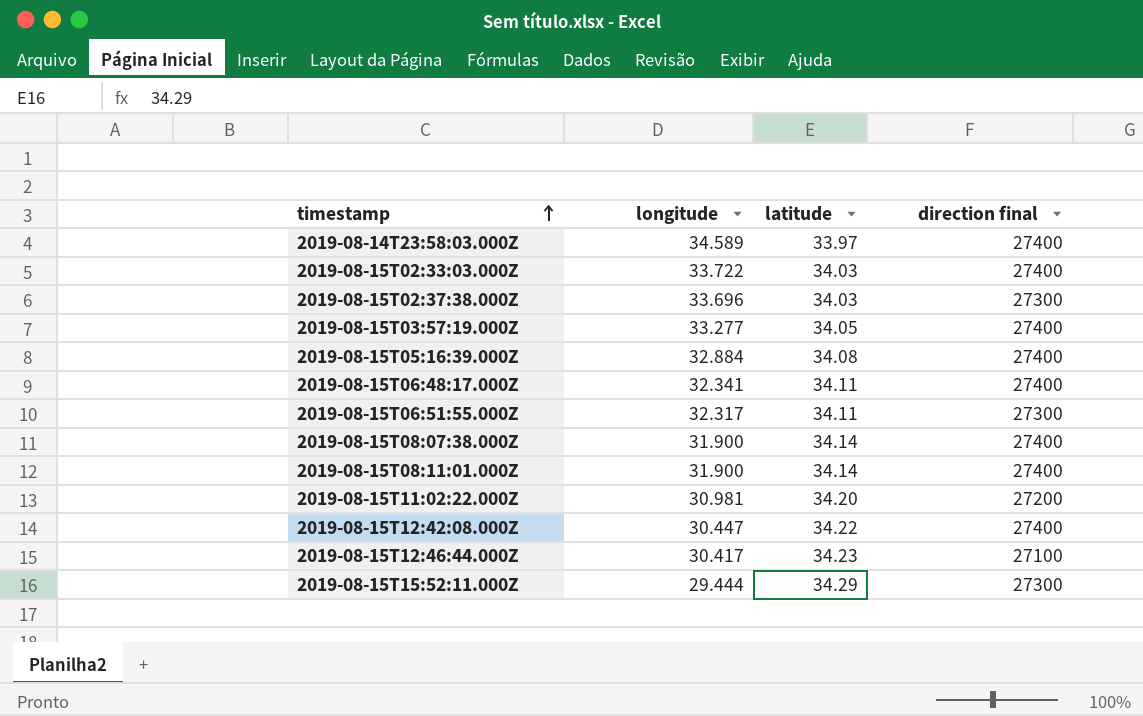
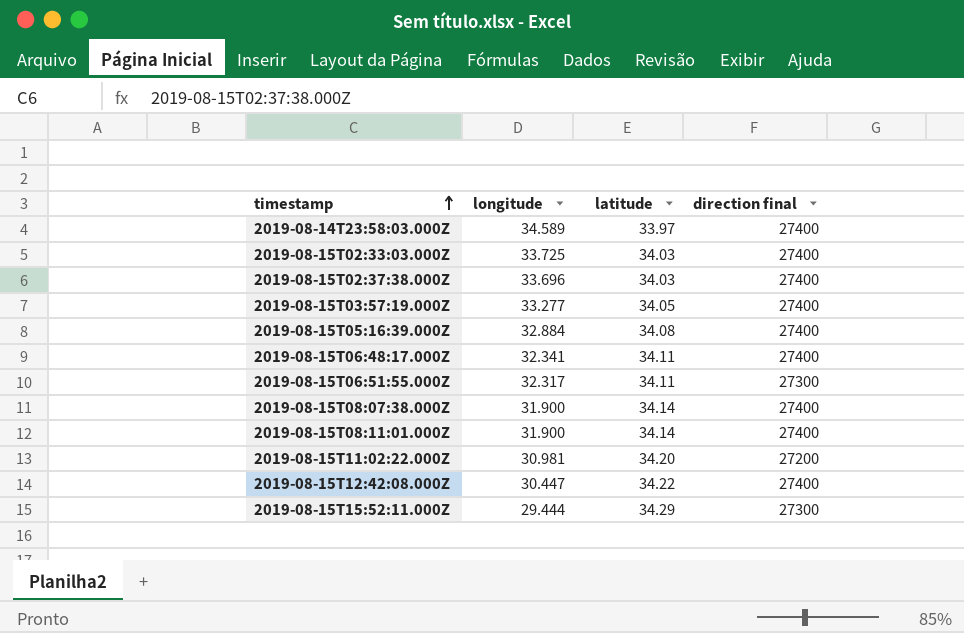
row 2019-08-15T12:46:44.000Z: 30.417 | 34.23 | 27100 -> none
2019-08-15T02:33:03.000Z | longitude: 33.722 -> 33.725
2019-08-15T02:37:38.000Z | direction final: 27300 -> 27400

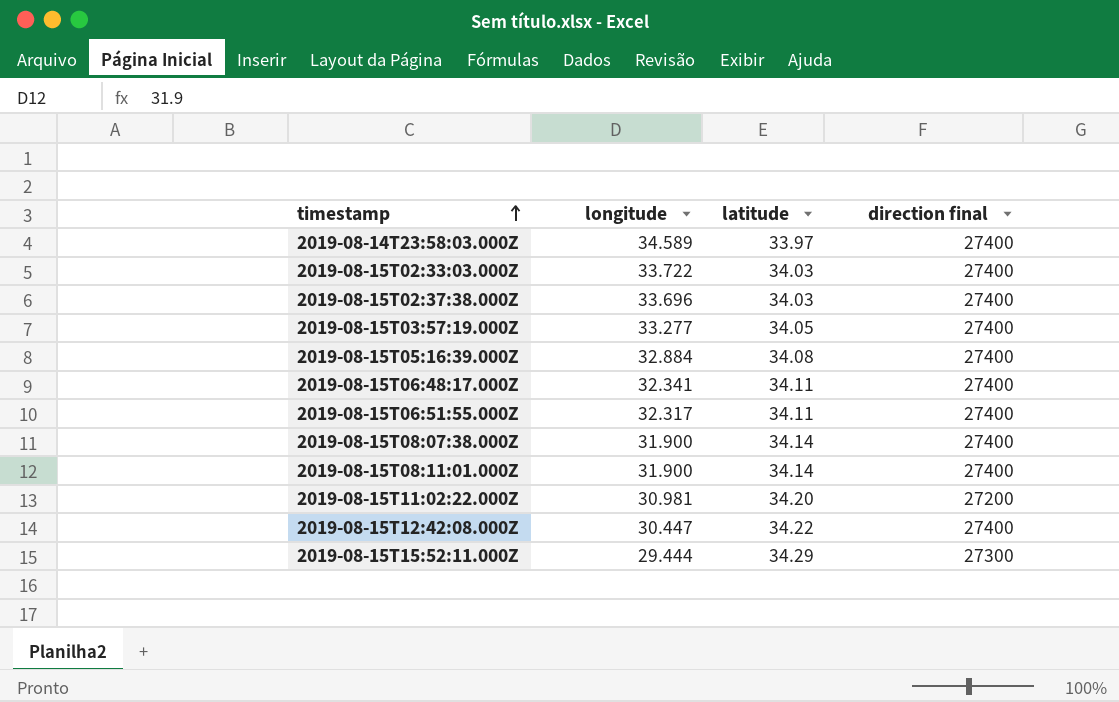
2019-08-15T02:33:03.000Z | longitude: 33.725 -> 33.722
2019-08-15T06:51:55.000Z | direction final: 27300 -> 27400

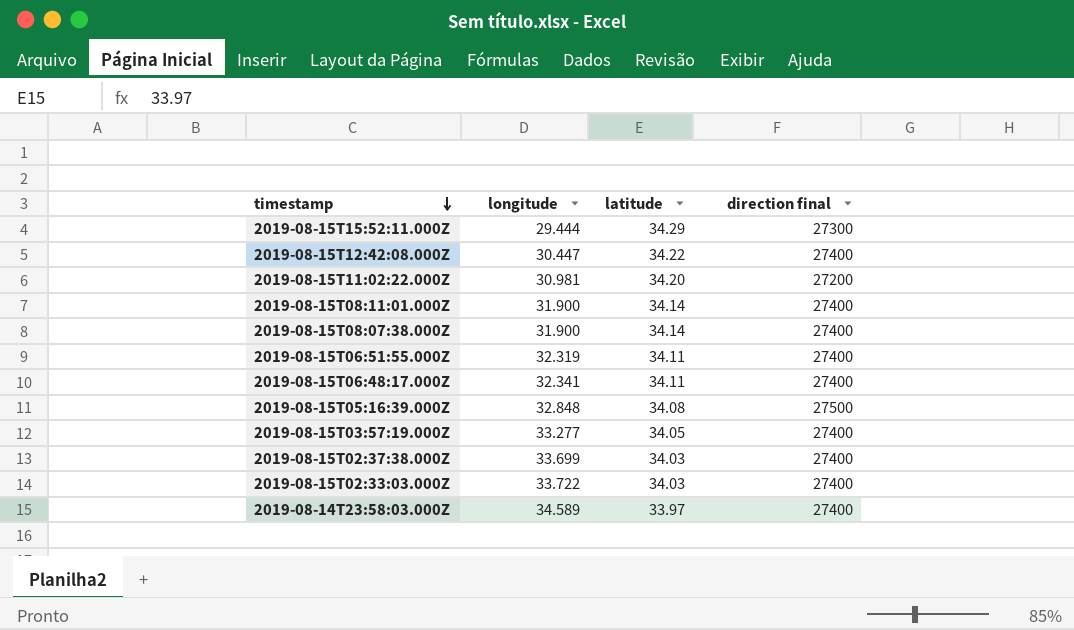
row order: timestamp ascending -> timestamp descending
2019-08-15T06:51:55.000Z | longitude: 32.317 -> 32.319
2019-08-15T05:16:39.000Z | longitude: 32.884 -> 32.848
2019-08-15T05:16:39.000Z | direction final: 27400 -> 27500
2019-08-15T02:37:38.000Z | longitude: 33.696 -> 33.699

